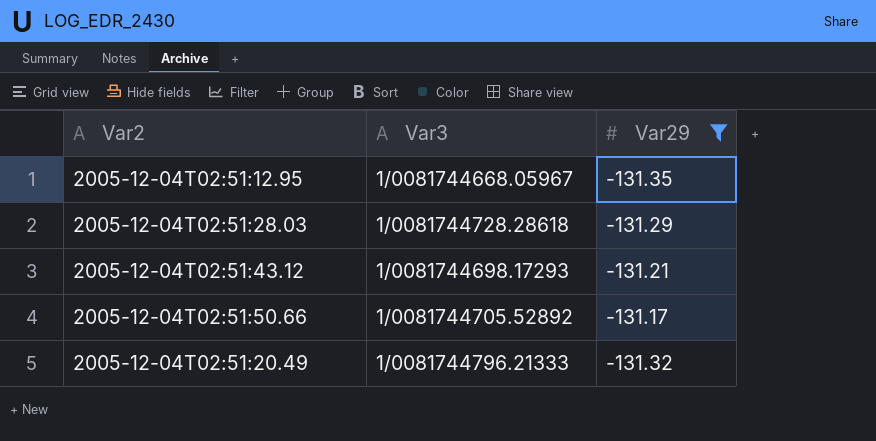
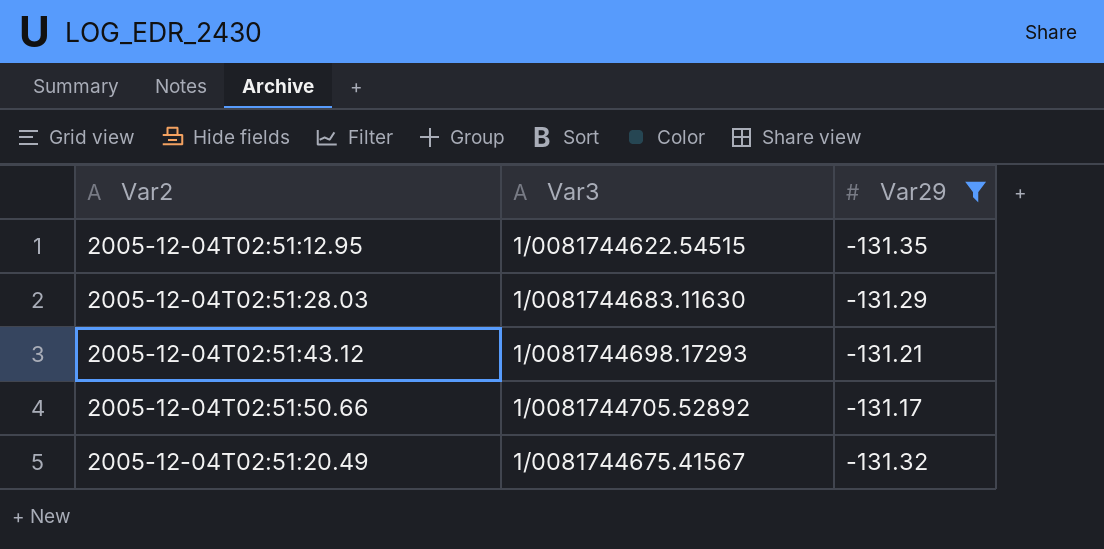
2005-12-04T02:51:12.95 | Var3: 1/0081744668.05967 -> 1/0081744622.54515
2005-12-04T02:51:28.03 | Var3: 1/0081744728.28618 -> 1/0081744683.11630
2005-12-04T02:51:20.49 | Var3: 1/0081744796.21333 -> 1/0081744675.41567

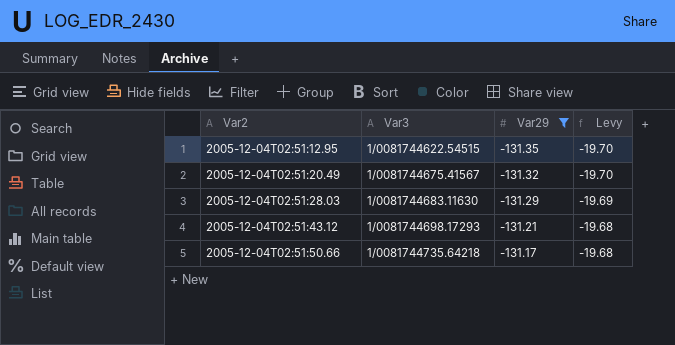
row order: none -> Var2 ascending
column Levy | formula: none -> [Var29] * 0.15
2005-12-04T02:51:50.66 | Var3: 1/0081744705.52892 -> 1/0081744735.64218

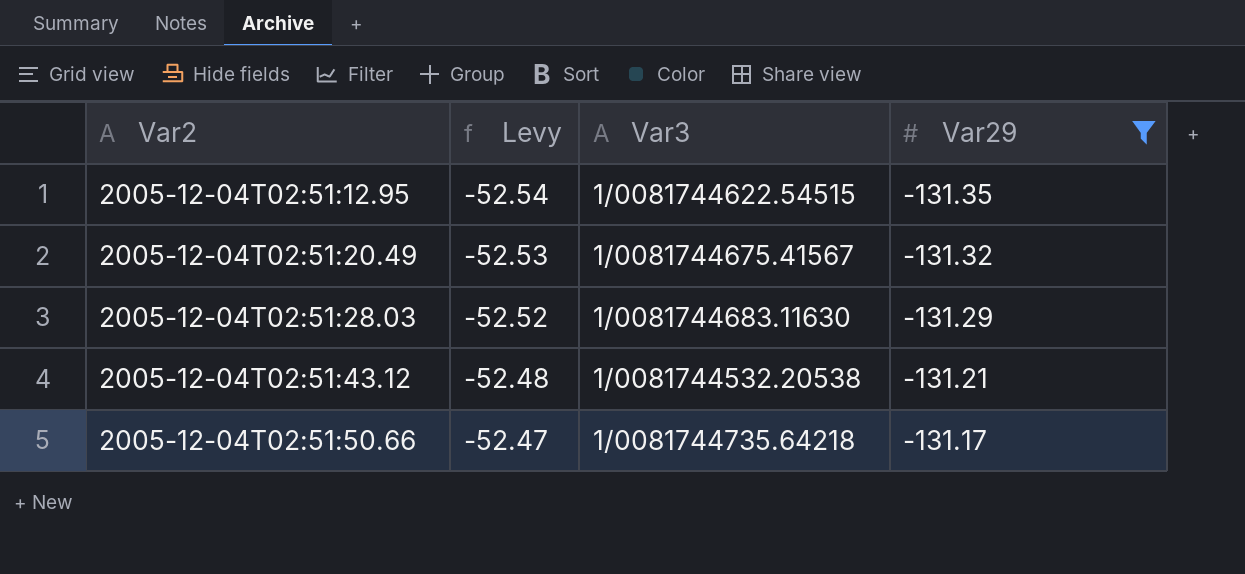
column Levy | formula: [Var29] * 0.15 -> [Var29] * 0.4
column Levy | position: 4 -> 2
2005-12-04T02:51:43.12 | Var3: 1/0081744698.17293 -> 1/0081744532.20538

